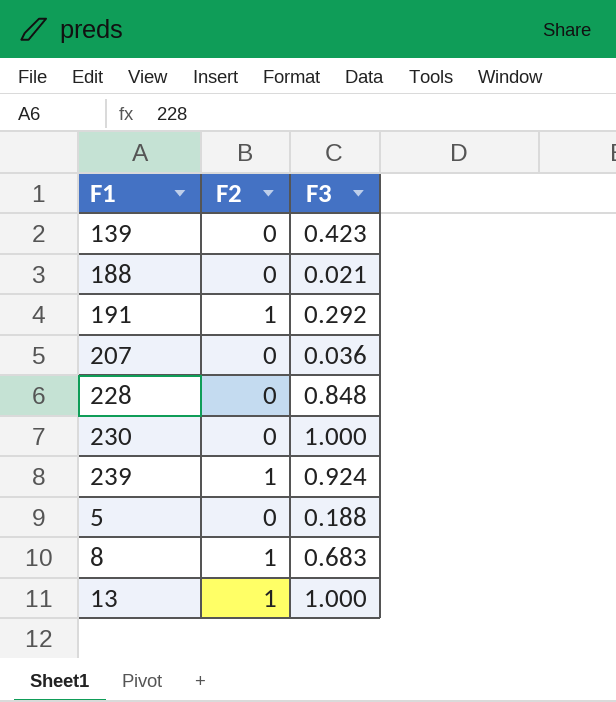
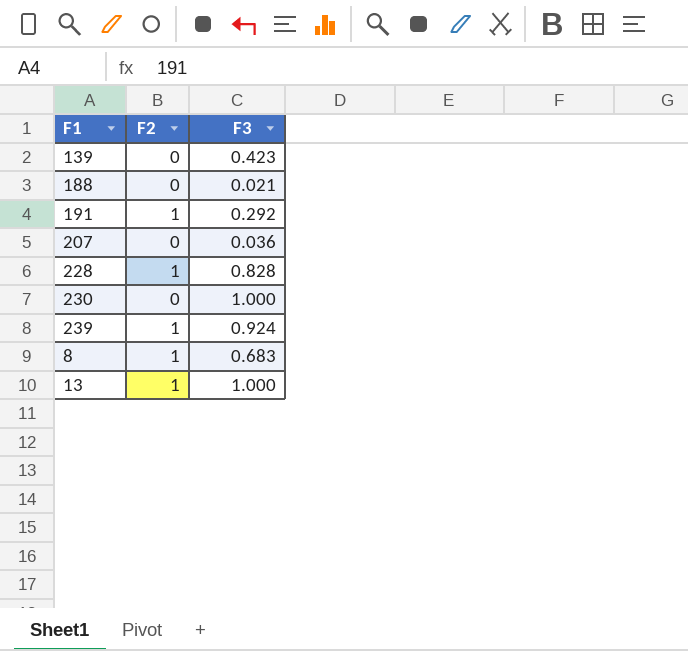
row 5: 0 | 0.188 -> none
228 | F2: 0 -> 1
228 | F3: 0.848 -> 0.828

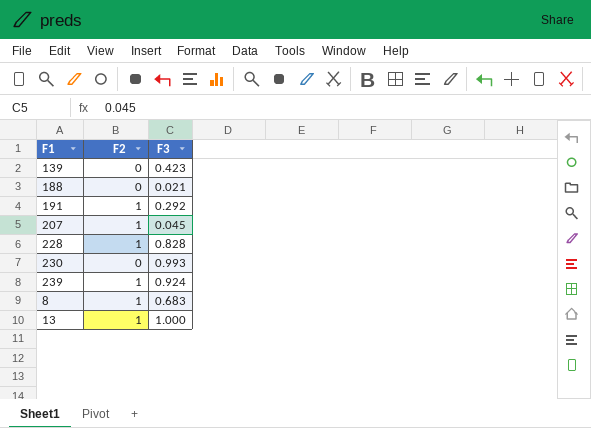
207 | F2: 0 -> 1
207 | F3: 0.036 -> 0.045
230 | F3: 1.000 -> 0.993

